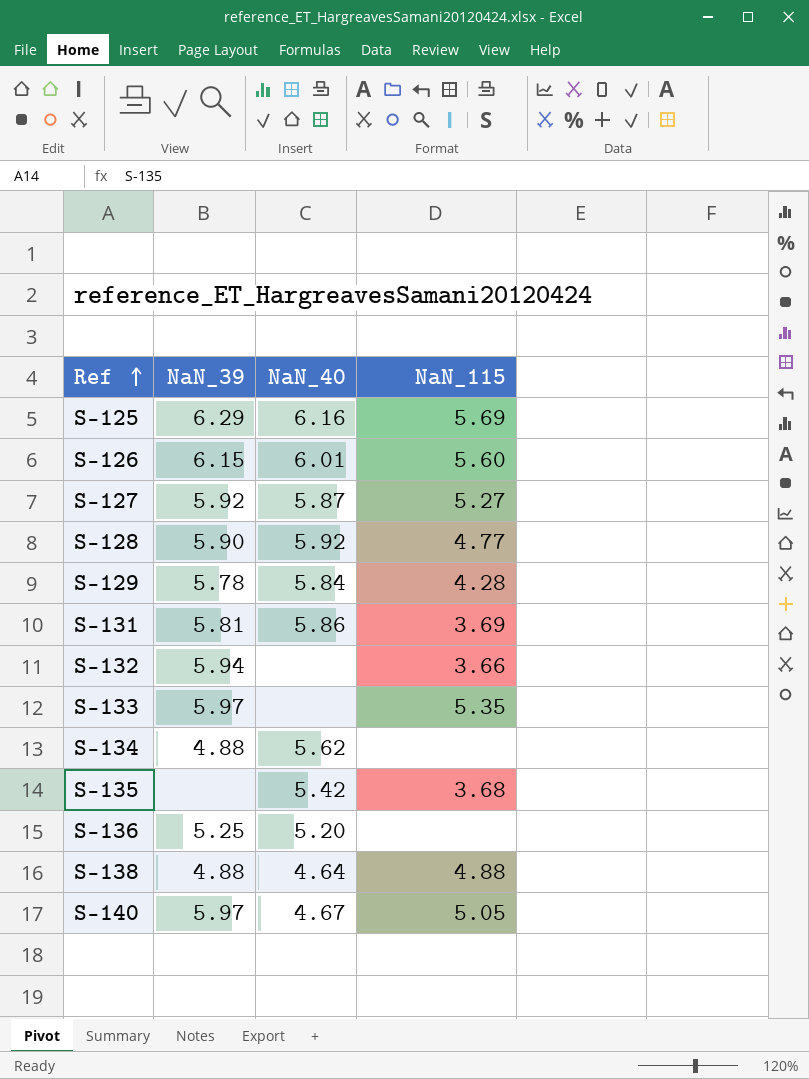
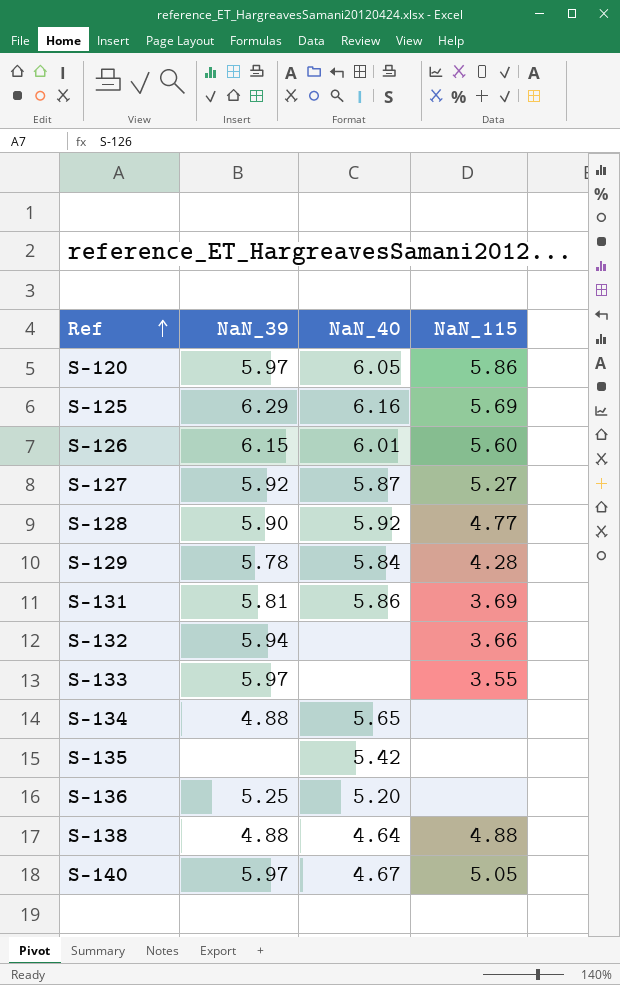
row S-120: none -> 5.97 | 6.05 | 5.86
S-133 | NaN_115: 5.35 -> 3.55
S-134 | NaN_40: 5.62 -> 5.65
S-135 | NaN_115: 3.68 -> none

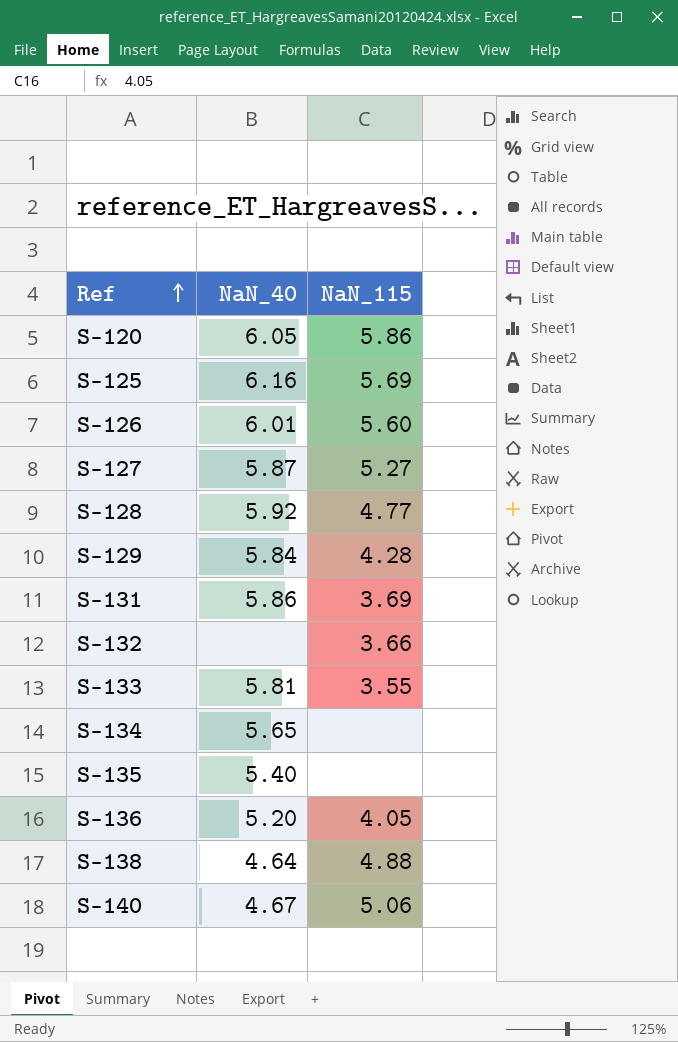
column NaN_39 | position: 2 -> none
S-133 | NaN_40: none -> 5.81
S-135 | NaN_40: 5.42 -> 5.40
S-136 | NaN_115: none -> 4.05
S-140 | NaN_115: 5.05 -> 5.06

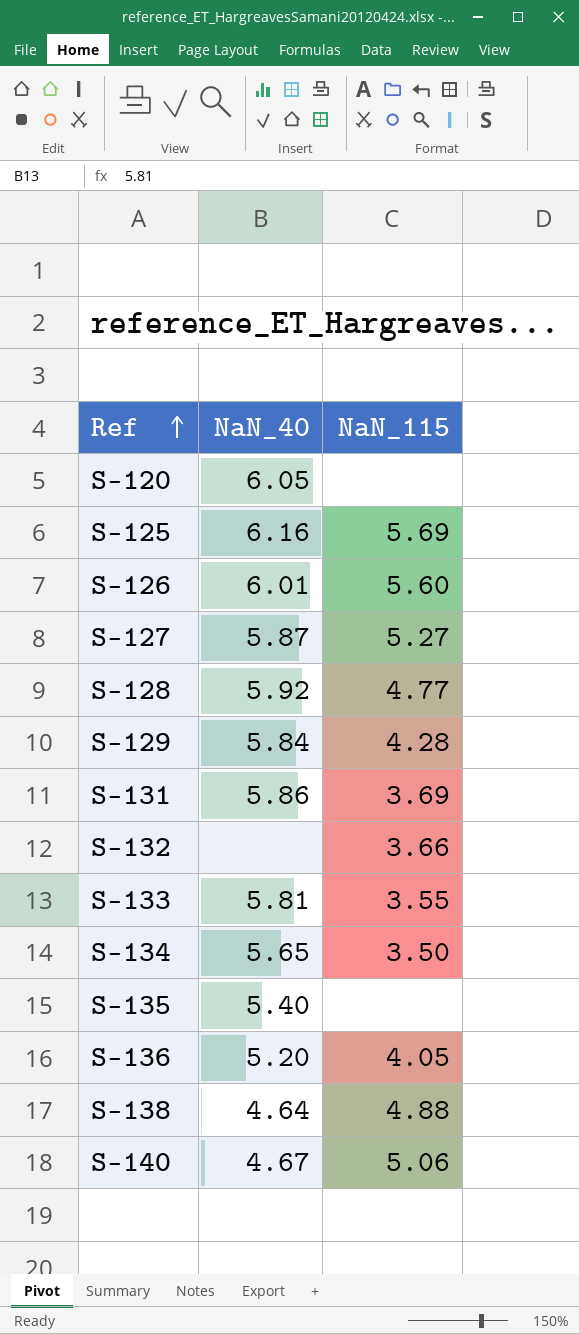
S-120 | NaN_115: 5.86 -> none
S-134 | NaN_115: none -> 3.50

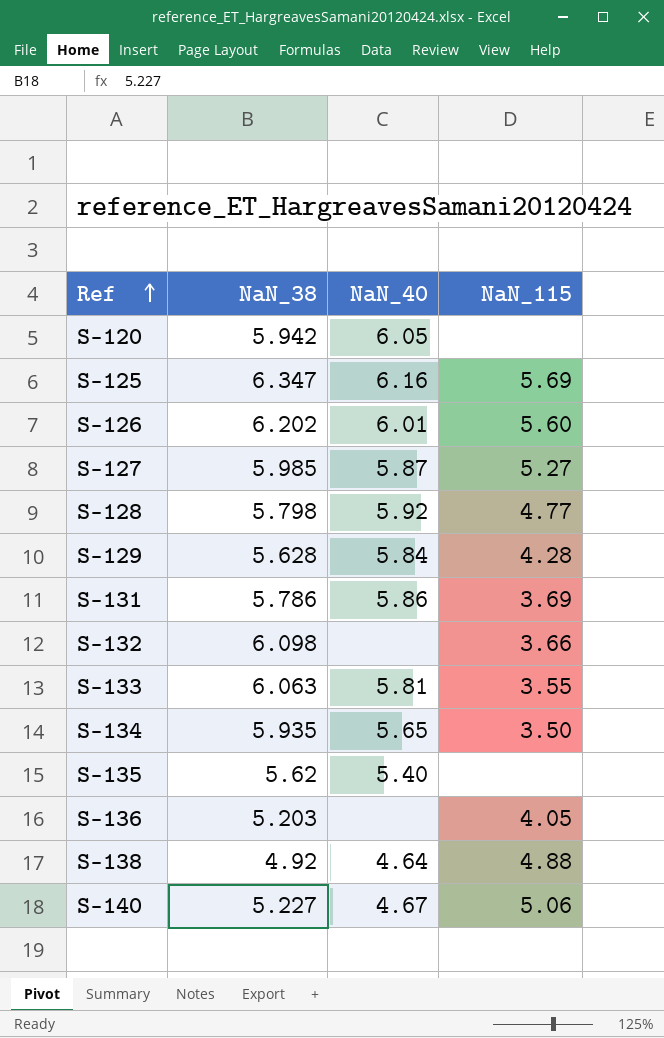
column NaN_38 | position: none -> 2
S-136 | NaN_40: 5.20 -> none

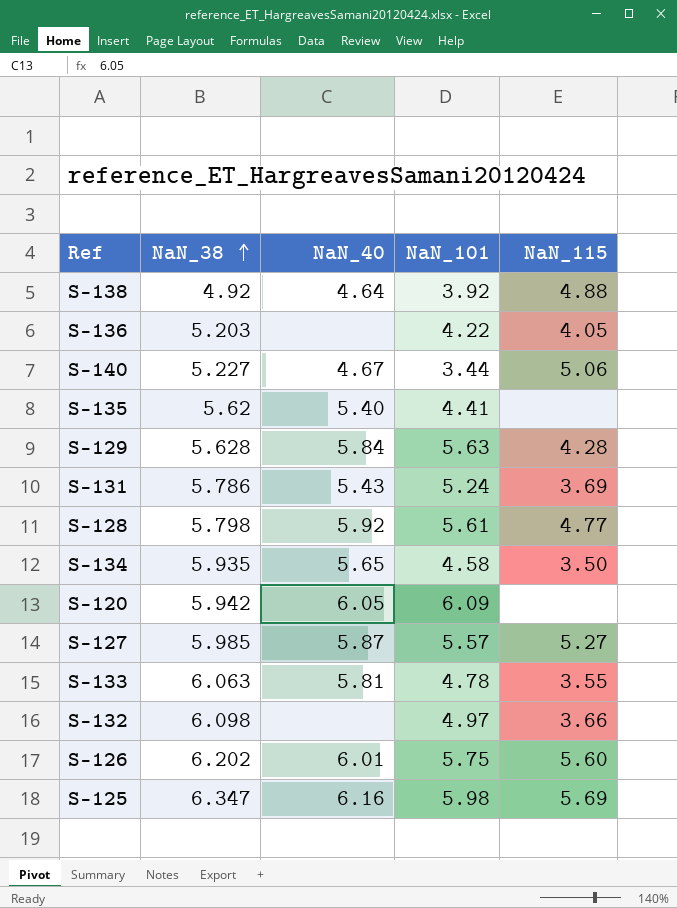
row order: Ref ascending -> NaN_38 ascending
column NaN_101 | position: none -> 4
S-131 | NaN_40: 5.86 -> 5.43

